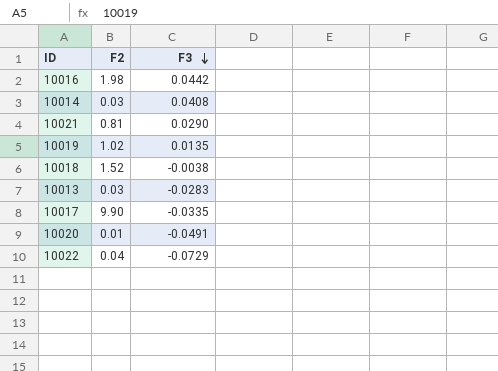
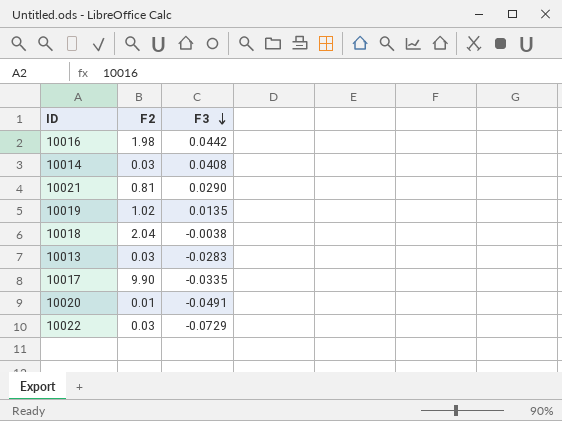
10018 | F2: 1.52 -> 2.04
10022 | F2: 0.04 -> 0.03

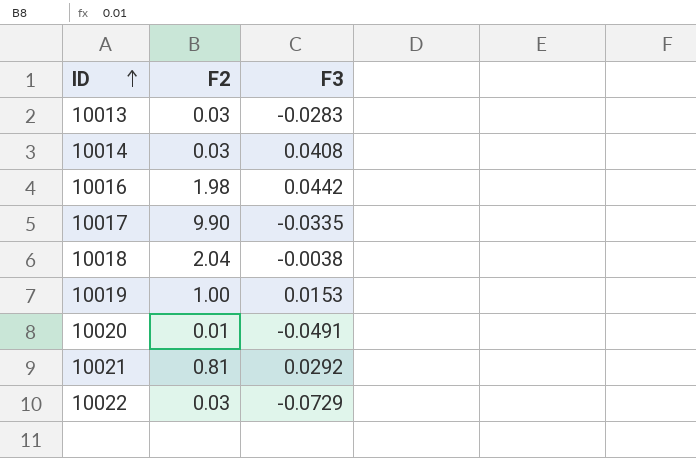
row order: F3 descending -> ID ascending
10019 | F2: 1.02 -> 1.00
10019 | F3: 0.0135 -> 0.0153
10021 | F3: 0.0290 -> 0.0292

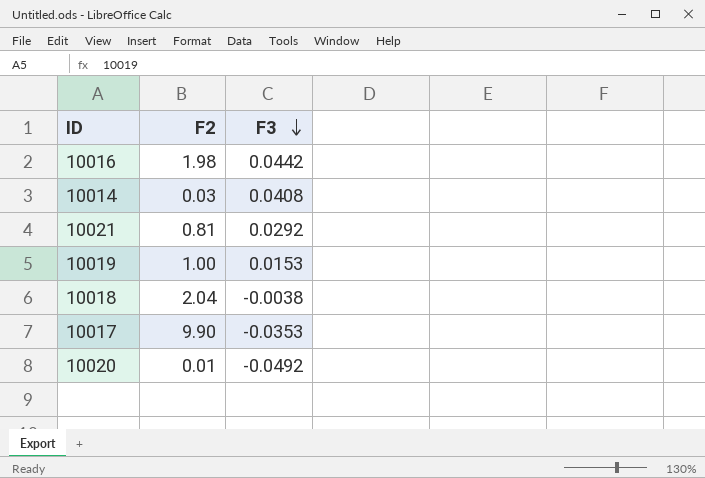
row order: ID ascending -> F3 descending
row 10013: 0.03 | -0.0283 -> none
row 10022: 0.03 | -0.0729 -> none
10017 | F3: -0.0335 -> -0.0353
10020 | F3: -0.0491 -> -0.0492

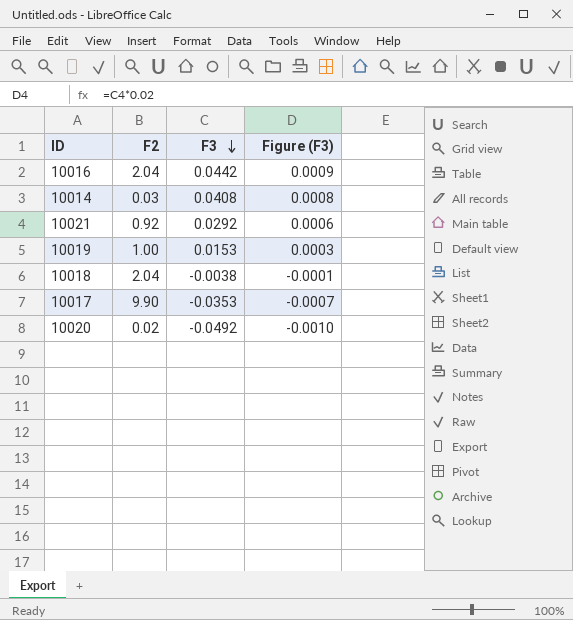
column Figure (F3) | formula: none -> [F3] * 0.02
10016 | F2: 1.98 -> 2.04
10021 | F2: 0.81 -> 0.92
10020 | F2: 0.01 -> 0.02

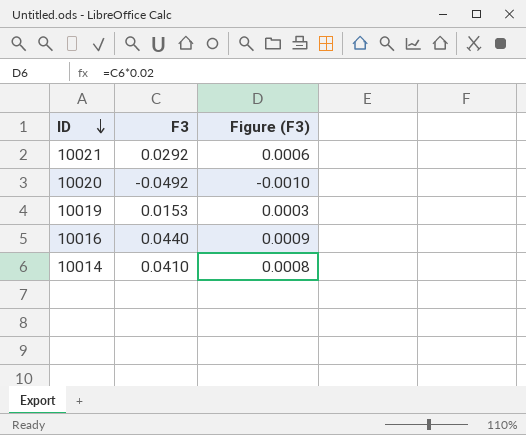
row order: F3 descending -> ID descending
column F2 | position: 2 -> none
row 10018: 2.04 | -0.0038 | -0.0001 -> none
row 10017: 9.90 | -0.0353 | -0.0007 -> none
10016 | F3: 0.0442 -> 0.0440
10014 | F3: 0.0408 -> 0.0410

